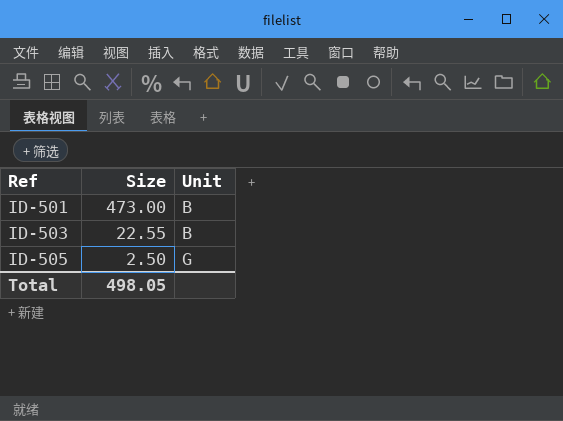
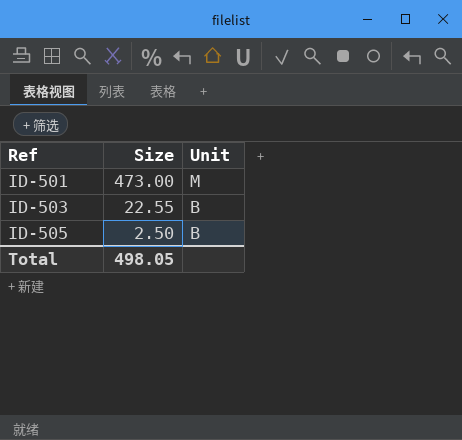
ID-501 | Unit: B -> M
ID-505 | Unit: G -> B

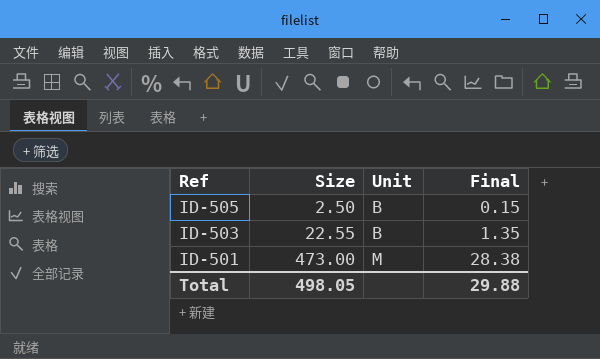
row order: Ref ascending -> Ref descending
column Final | formula: none -> [Size] * 0.06

